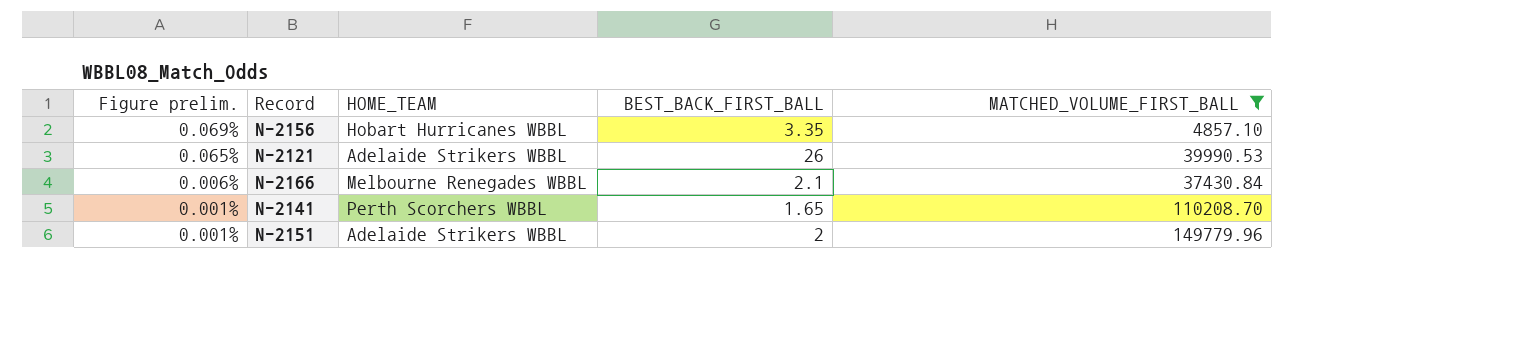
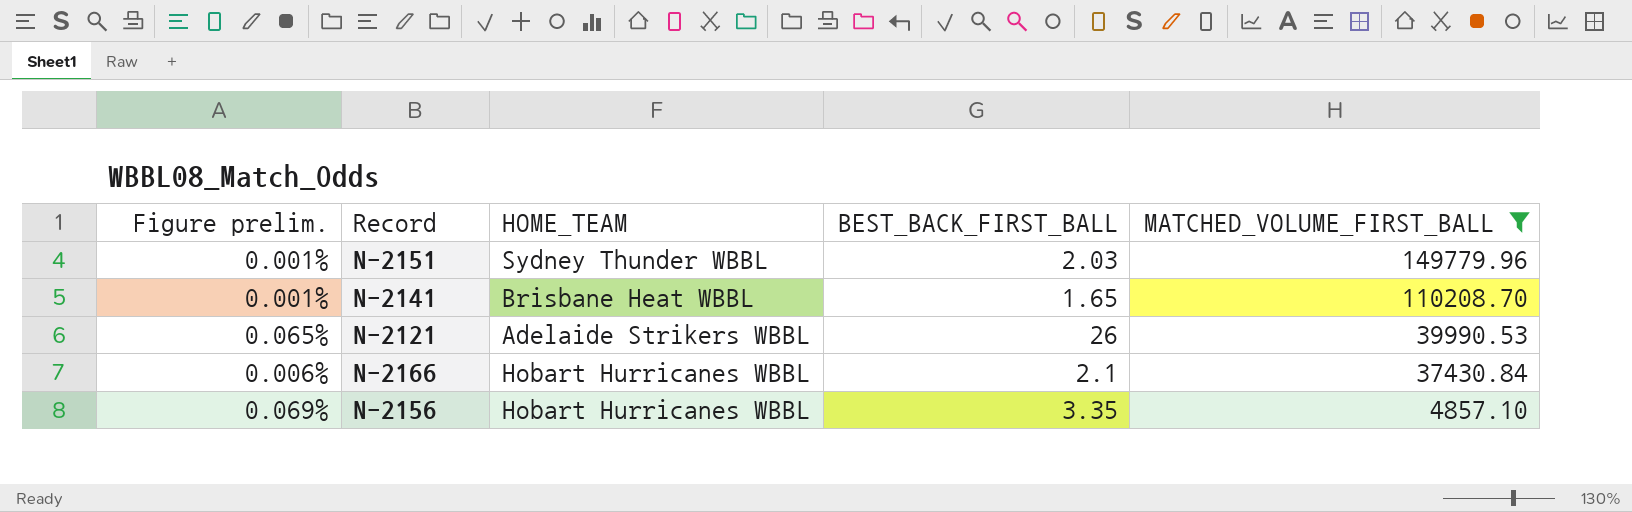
row order: Figure prelim. descending -> MATCHED_VOLUME_FIRST_BALL descending
N-2151 | HOME_TEAM: Adelaide Strikers WBBL -> Sydney Thunder WBBL
N-2151 | BEST_BACK_FIRST_BALL: 2 -> 2.03
N-2141 | HOME_TEAM: Perth Scorchers WBBL -> Brisbane Heat WBBL
N-2166 | HOME_TEAM: Melbourne Renegades WBBL -> Hobart Hurricanes WBBL

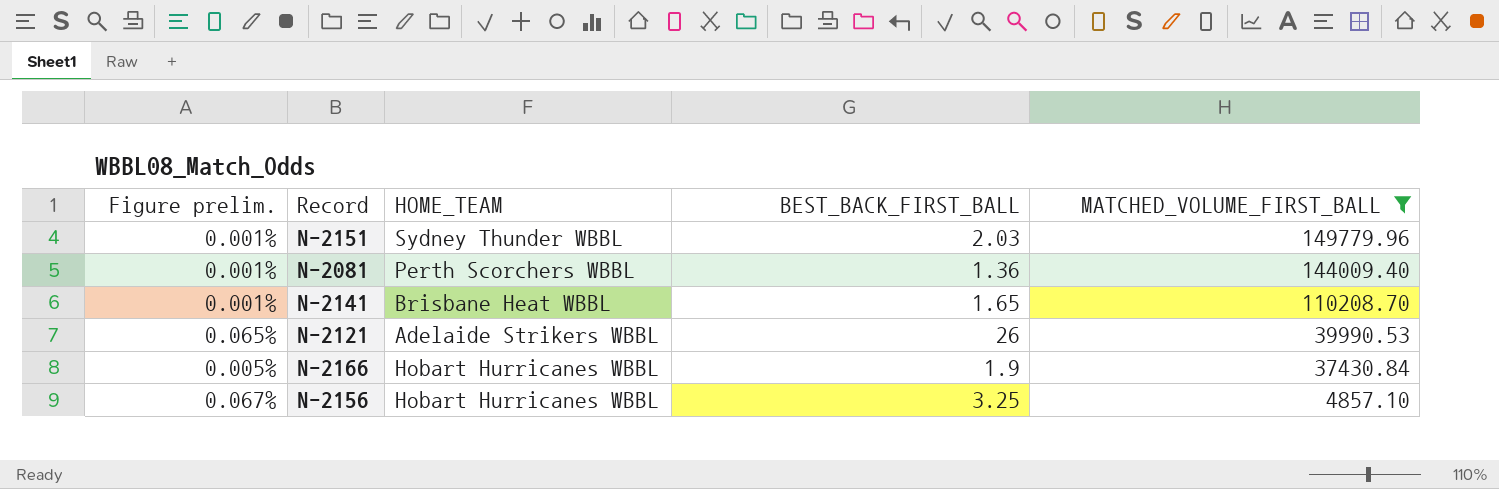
row N-2081: none -> 0.001% | Perth Scorchers WBBL | 1.36 | 144009.40
N-2166 | Figure prelim.: 0.006% -> 0.005%
N-2166 | BEST_BACK_FIRST_BALL: 2.1 -> 1.9
N-2156 | Figure prelim.: 0.069% -> 0.067%
N-2156 | BEST_BACK_FIRST_BALL: 3.35 -> 3.25

